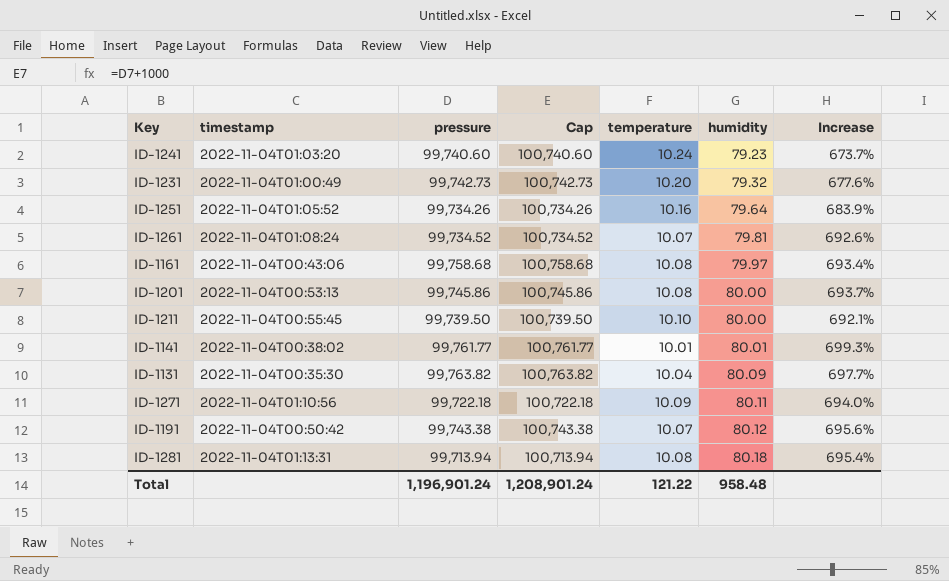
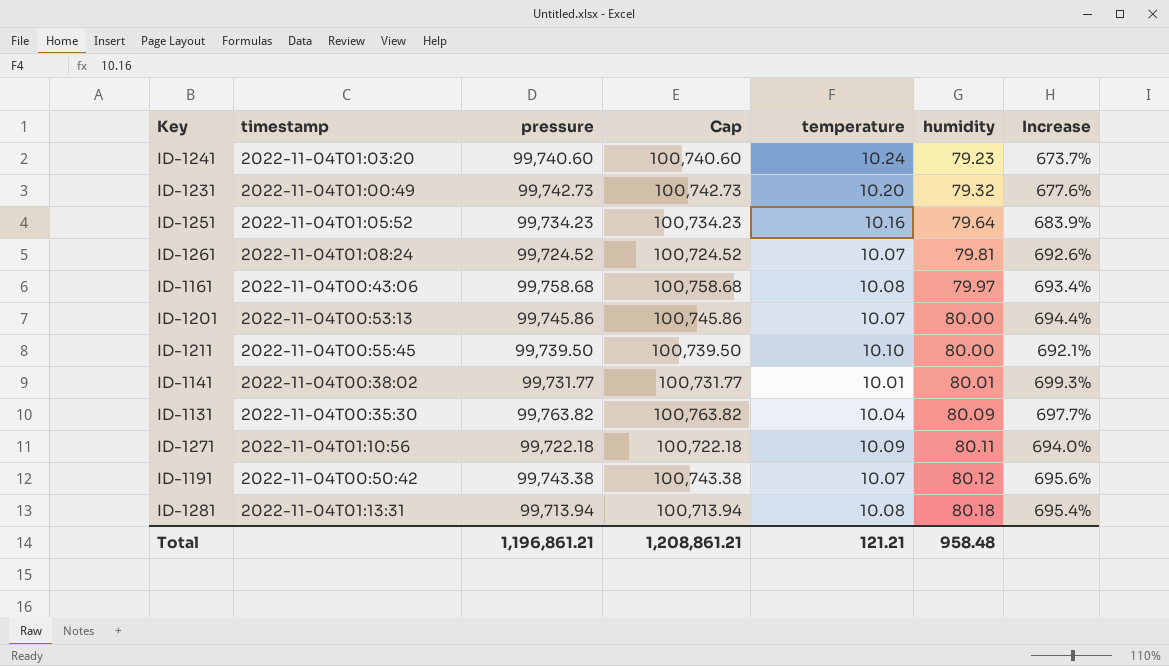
ID-1251 | pressure: 99,734.26 -> 99,734.23
ID-1251 | Cap: 100,734.26 -> 100,734.23
ID-1261 | pressure: 99,734.52 -> 99,724.52
ID-1261 | Cap: 100,734.52 -> 100,724.52
ID-1201 | temperature: 10.08 -> 10.07
ID-1201 | Increase: 693.7% -> 694.4%
ID-1141 | pressure: 99,761.77 -> 99,731.77
ID-1141 | Cap: 100,761.77 -> 100,731.77
Total | pressure: 1,196,901.24 -> 1,196,861.21
Total | Cap: 1,208,901.24 -> 1,208,861.21
Total | temperature: 121.22 -> 121.21

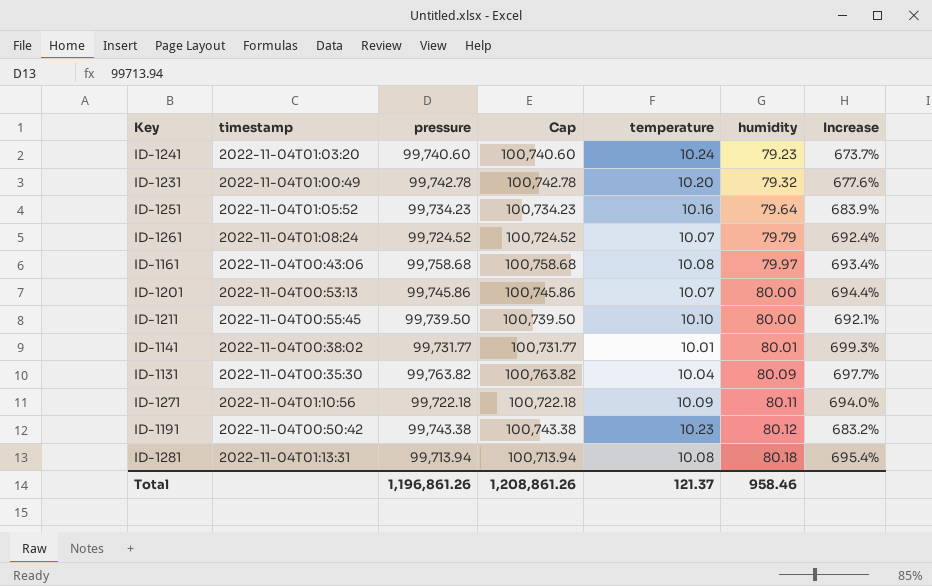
ID-1231 | pressure: 99,742.73 -> 99,742.78
ID-1231 | Cap: 100,742.73 -> 100,742.78
ID-1261 | humidity: 79.81 -> 79.79
ID-1261 | Increase: 692.6% -> 692.4%
ID-1191 | temperature: 10.07 -> 10.23
ID-1191 | Increase: 695.6% -> 683.2%
Total | pressure: 1,196,861.21 -> 1,196,861.26
Total | Cap: 1,208,861.21 -> 1,208,861.26
Total | temperature: 121.21 -> 121.37
Total | humidity: 958.48 -> 958.46

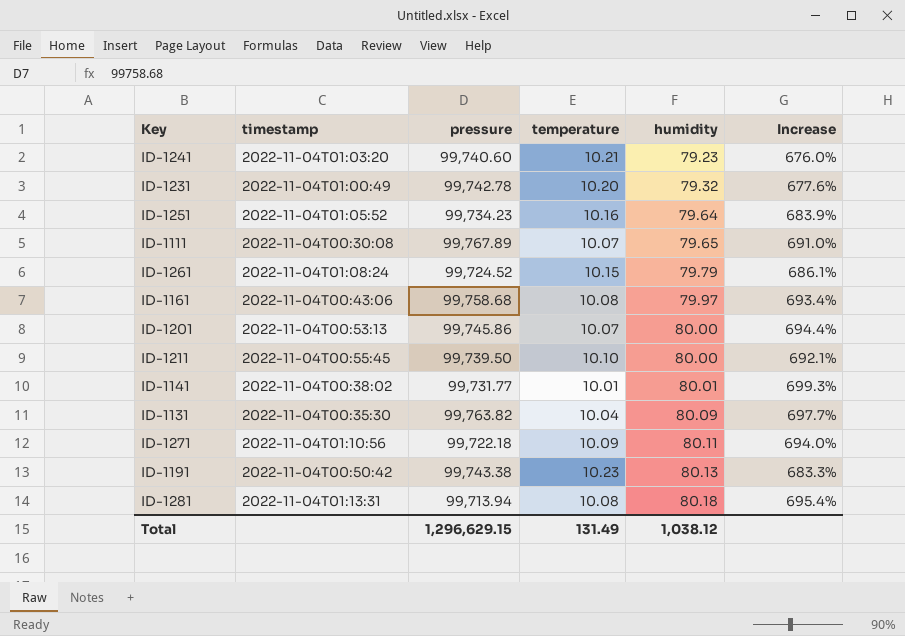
column Cap | formula: [pressure] + 1000 -> none
ID-1241 | temperature: 10.24 -> 10.21
ID-1241 | Increase: 673.7% -> 676.0%
row ID-1111: none -> 2022-11-04T00:30:08 | 99,767.89 | 10.07 | 79.65 | 691.0%
ID-1261 | temperature: 10.07 -> 10.15
ID-1261 | Increase: 692.4% -> 686.1%
ID-1191 | humidity: 80.12 -> 80.13
ID-1191 | Increase: 683.2% -> 683.3%
Total | pressure: 1,196,861.26 -> 1,296,629.15
Total | temperature: 121.37 -> 131.49
Total | humidity: 958.46 -> 1,038.12

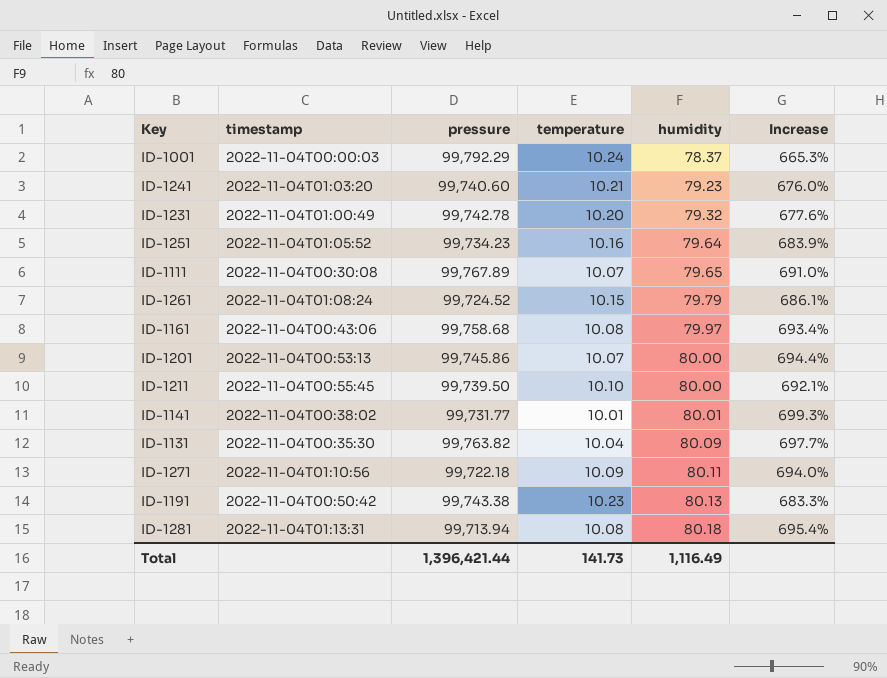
row ID-1001: none -> 2022-11-04T00:00:03 | 99,792.29 | 10.24 | 78.37 | 665.3%
Total | pressure: 1,296,629.15 -> 1,396,421.44
Total | temperature: 131.49 -> 141.73
Total | humidity: 1,038.12 -> 1,116.49

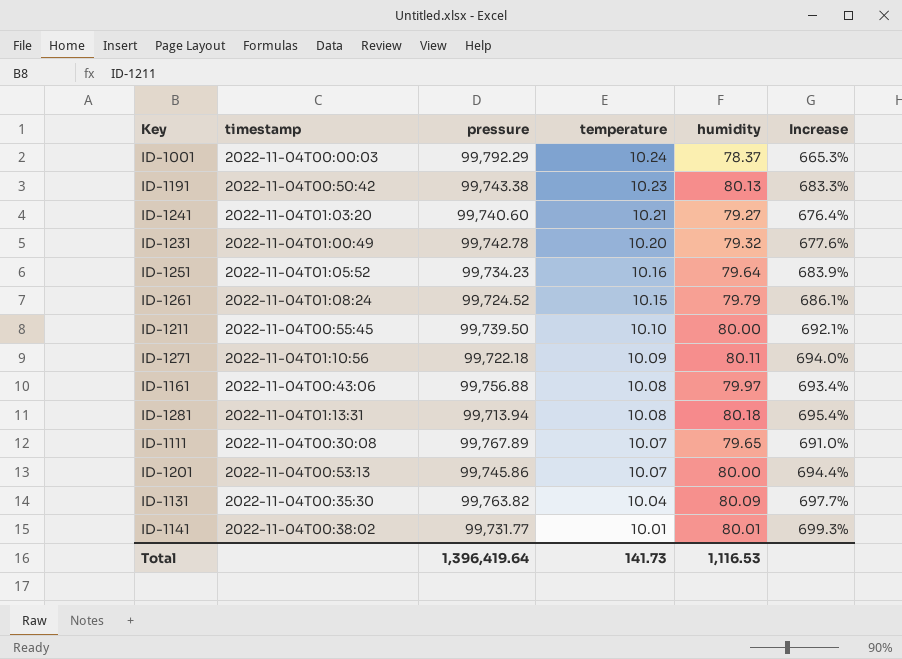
row order: humidity ascending -> temperature descending
ID-1241 | humidity: 79.23 -> 79.27
ID-1241 | Increase: 676.0% -> 676.4%
ID-1161 | pressure: 99,758.68 -> 99,756.88
Total | pressure: 1,396,421.44 -> 1,396,419.64
Total | humidity: 1,116.49 -> 1,116.53

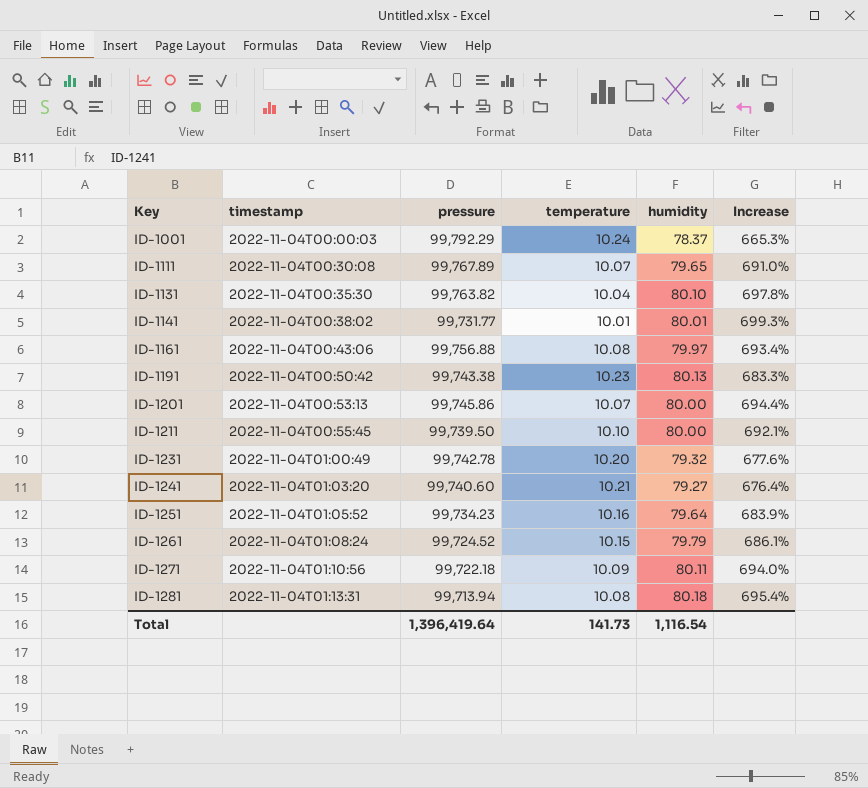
row order: temperature descending -> Key ascending
ID-1131 | humidity: 80.09 -> 80.10
ID-1131 | Increase: 697.7% -> 697.8%
Total | humidity: 1,116.53 -> 1,116.54

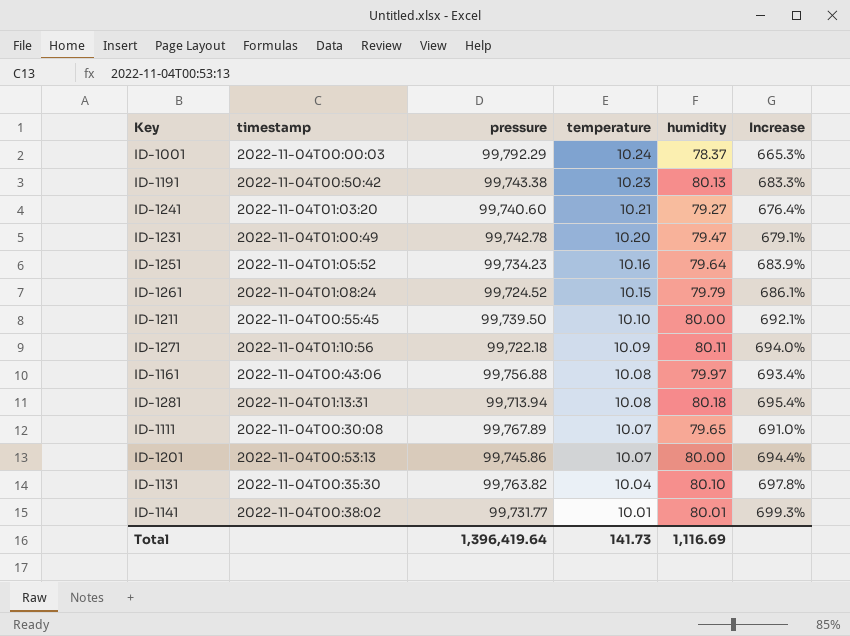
row order: Key ascending -> temperature descending
ID-1231 | humidity: 79.32 -> 79.47
ID-1231 | Increase: 677.6% -> 679.1%
Total | humidity: 1,116.54 -> 1,116.69

